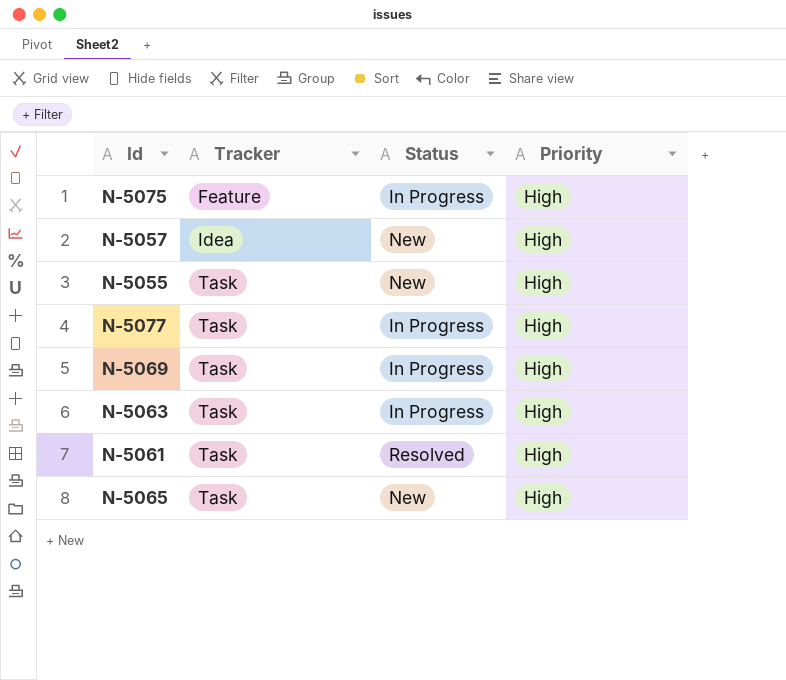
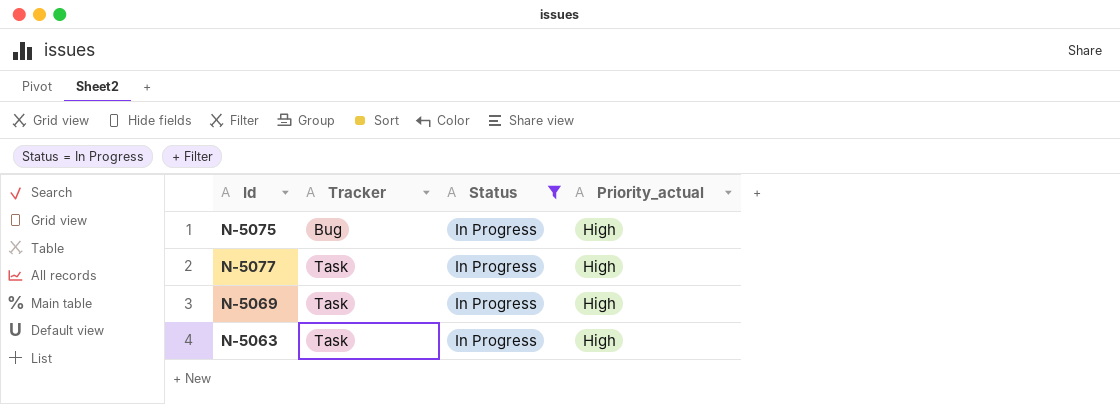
filter: none -> Status = In Progress
column name: Priority -> Priority_actual
N-5075 | Tracker: Feature -> Bug

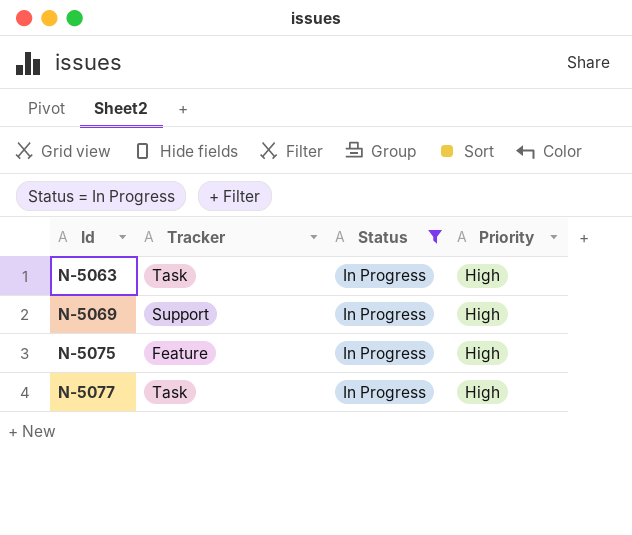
row order: Tracker ascending -> Id ascending
column name: Priority_actual -> Priority
N-5069 | Tracker: Task -> Support
N-5075 | Tracker: Bug -> Feature

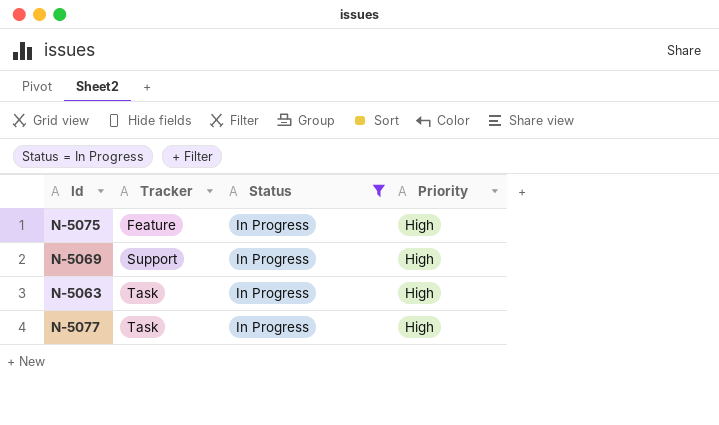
row order: Id ascending -> Tracker ascending

